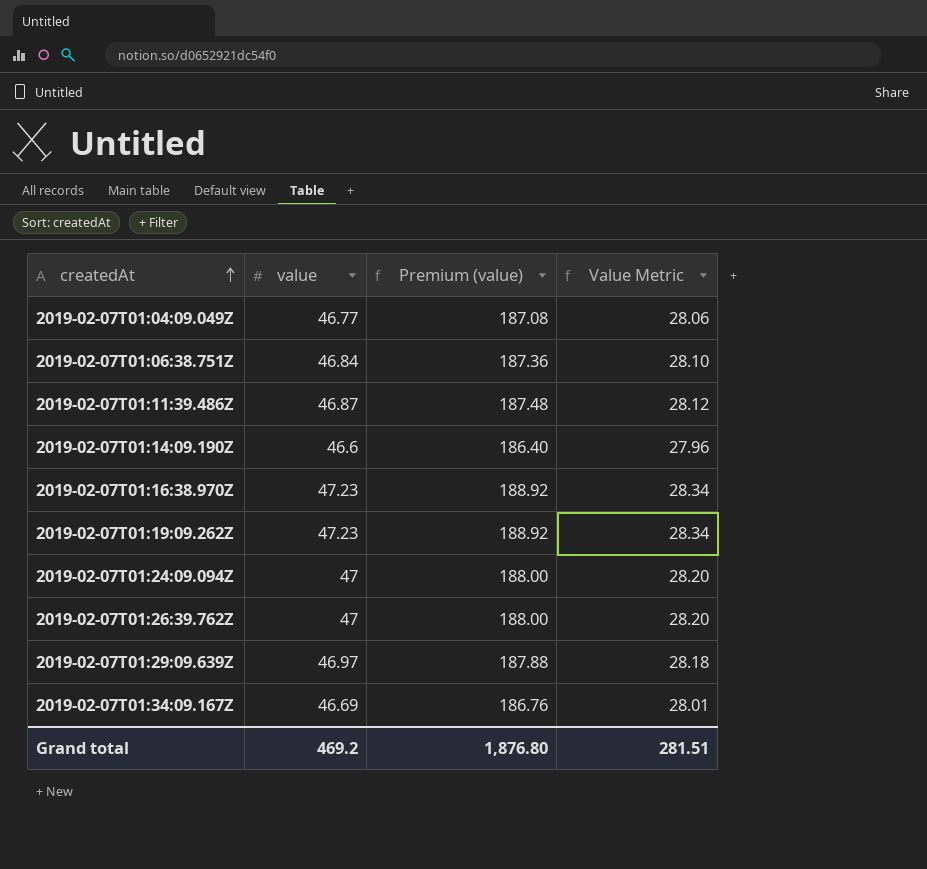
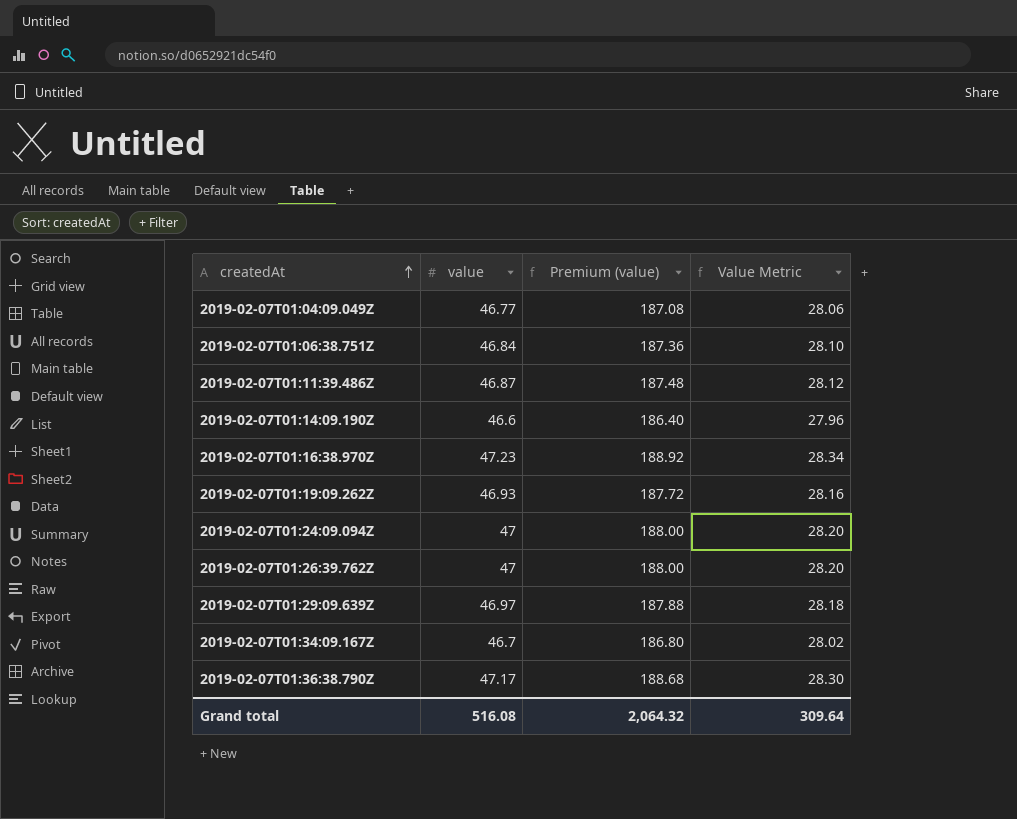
2019-02-07T01:19:09.262Z | value: 47.23 -> 46.93
2019-02-07T01:19:09.262Z | Premium (value): 188.92 -> 187.72
2019-02-07T01:19:09.262Z | Value Metric: 28.34 -> 28.16
2019-02-07T01:34:09.167Z | value: 46.69 -> 46.7
2019-02-07T01:34:09.167Z | Premium (value): 186.76 -> 186.80
2019-02-07T01:34:09.167Z | Value Metric: 28.01 -> 28.02
row 2019-02-07T01:36:38.790Z: none -> 47.17 | 188.68 | 28.30
Grand total | value: 469.2 -> 516.08
Grand total | Premium (value): 1,876.80 -> 2,064.32
Grand total | Value Metric: 281.51 -> 309.64

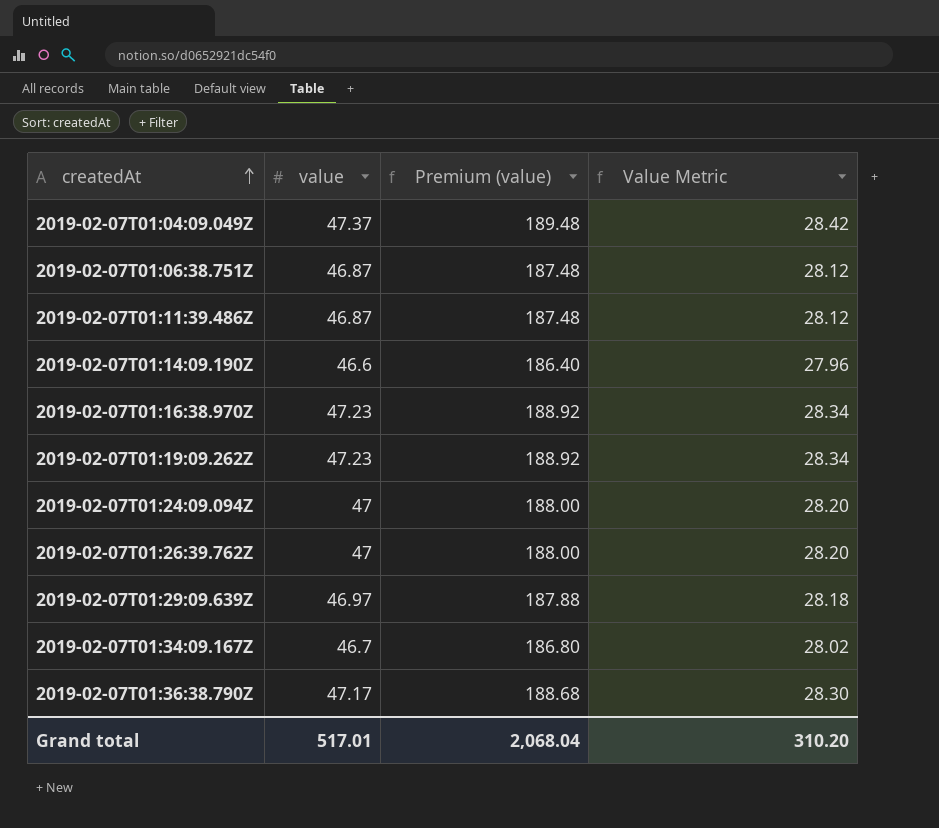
2019-02-07T01:04:09.049Z | value: 46.77 -> 47.37
2019-02-07T01:04:09.049Z | Premium (value): 187.08 -> 189.48
2019-02-07T01:04:09.049Z | Value Metric: 28.06 -> 28.42
2019-02-07T01:06:38.751Z | value: 46.84 -> 46.87
2019-02-07T01:06:38.751Z | Premium (value): 187.36 -> 187.48
2019-02-07T01:06:38.751Z | Value Metric: 28.10 -> 28.12
2019-02-07T01:19:09.262Z | value: 46.93 -> 47.23
2019-02-07T01:19:09.262Z | Premium (value): 187.72 -> 188.92
2019-02-07T01:19:09.262Z | Value Metric: 28.16 -> 28.34
Grand total | value: 516.08 -> 517.01
Grand total | Premium (value): 2,064.32 -> 2,068.04
Grand total | Value Metric: 309.64 -> 310.20

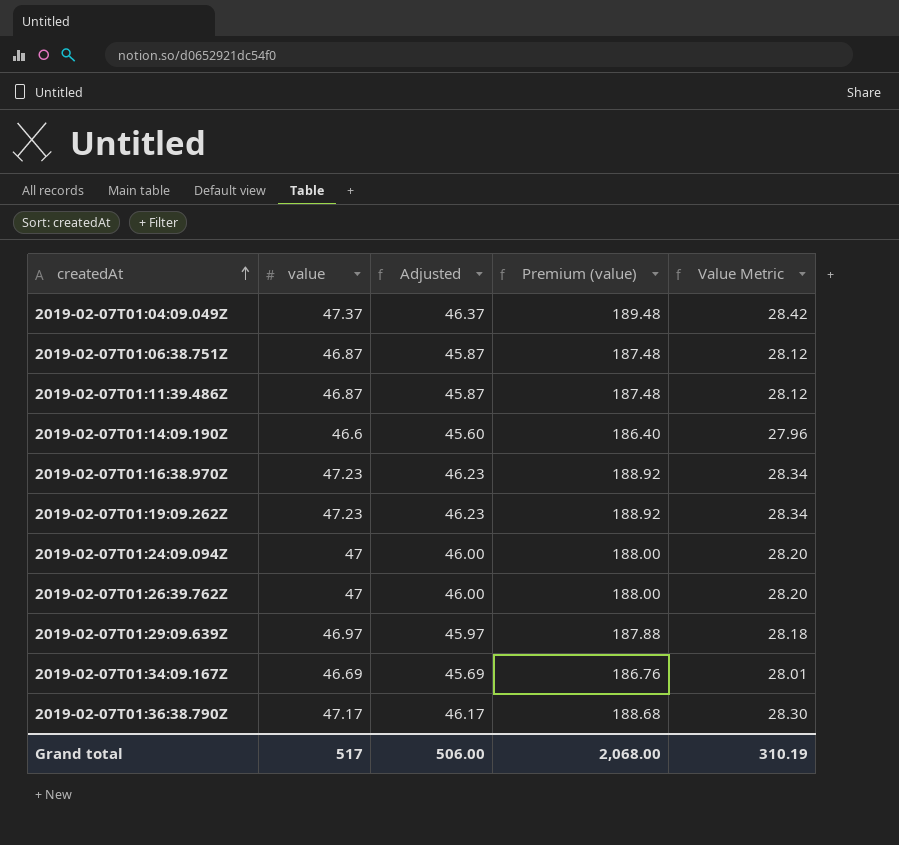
column Adjusted | formula: none -> [value] - 1
2019-02-07T01:34:09.167Z | value: 46.7 -> 46.69
2019-02-07T01:34:09.167Z | Premium (value): 186.80 -> 186.76
2019-02-07T01:34:09.167Z | Value Metric: 28.02 -> 28.01
Grand total | value: 517.01 -> 517
Grand total | Premium (value): 2,068.04 -> 2,068.00
Grand total | Value Metric: 310.20 -> 310.19

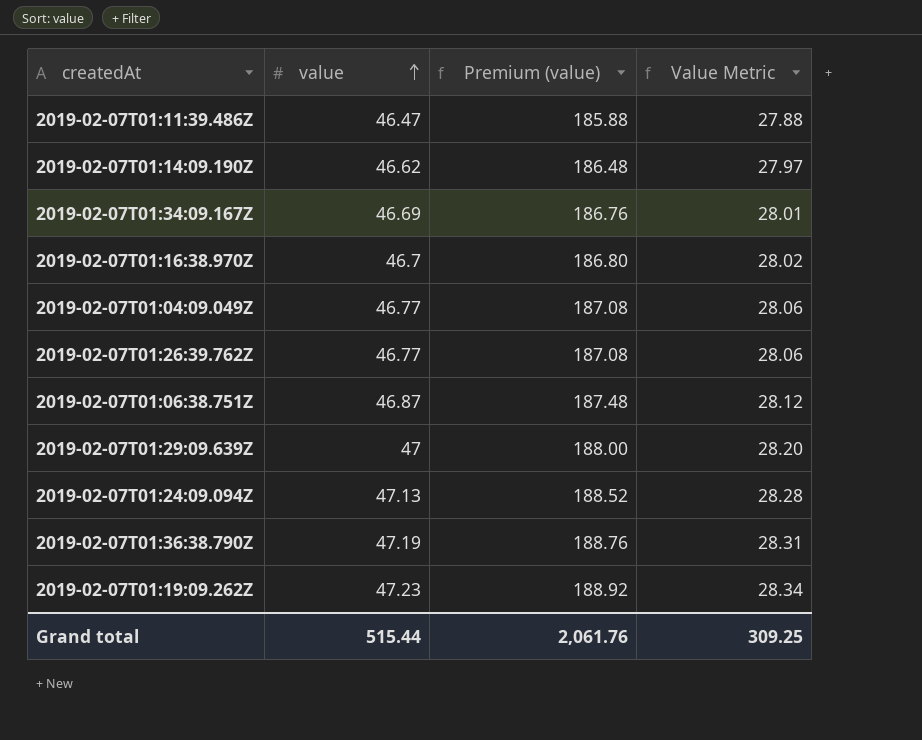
row order: createdAt ascending -> value ascending
column Adjusted | formula: [value] - 1 -> none
2019-02-07T01:11:39.486Z | value: 46.87 -> 46.47
2019-02-07T01:11:39.486Z | Premium (value): 187.48 -> 185.88
2019-02-07T01:11:39.486Z | Value Metric: 28.12 -> 27.88
2019-02-07T01:14:09.190Z | value: 46.6 -> 46.62
2019-02-07T01:14:09.190Z | Premium (value): 186.40 -> 186.48
2019-02-07T01:14:09.190Z | Value Metric: 27.96 -> 27.97
2019-02-07T01:16:38.970Z | value: 47.23 -> 46.7
2019-02-07T01:16:38.970Z | Premium (value): 188.92 -> 186.80
2019-02-07T01:16:38.970Z | Value Metric: 28.34 -> 28.02
2019-02-07T01:04:09.049Z | value: 47.37 -> 46.77
2019-02-07T01:04:09.049Z | Premium (value): 189.48 -> 187.08
2019-02-07T01:04:09.049Z | Value Metric: 28.42 -> 28.06
2019-02-07T01:26:39.762Z | value: 47 -> 46.77
2019-02-07T01:26:39.762Z | Premium (value): 188.00 -> 187.08
2019-02-07T01:26:39.762Z | Value Metric: 28.20 -> 28.06
2019-02-07T01:29:09.639Z | value: 46.97 -> 47
2019-02-07T01:29:09.639Z | Premium (value): 187.88 -> 188.00
2019-02-07T01:29:09.639Z | Value Metric: 28.18 -> 28.20
2019-02-07T01:24:09.094Z | value: 47 -> 47.13
2019-02-07T01:24:09.094Z | Premium (value): 188.00 -> 188.52
2019-02-07T01:24:09.094Z | Value Metric: 28.20 -> 28.28
2019-02-07T01:36:38.790Z | value: 47.17 -> 47.19
2019-02-07T01:36:38.790Z | Premium (value): 188.68 -> 188.76
2019-02-07T01:36:38.790Z | Value Metric: 28.30 -> 28.31
Grand total | value: 517 -> 515.44
Grand total | Premium (value): 2,068.00 -> 2,061.76
Grand total | Value Metric: 310.19 -> 309.25

